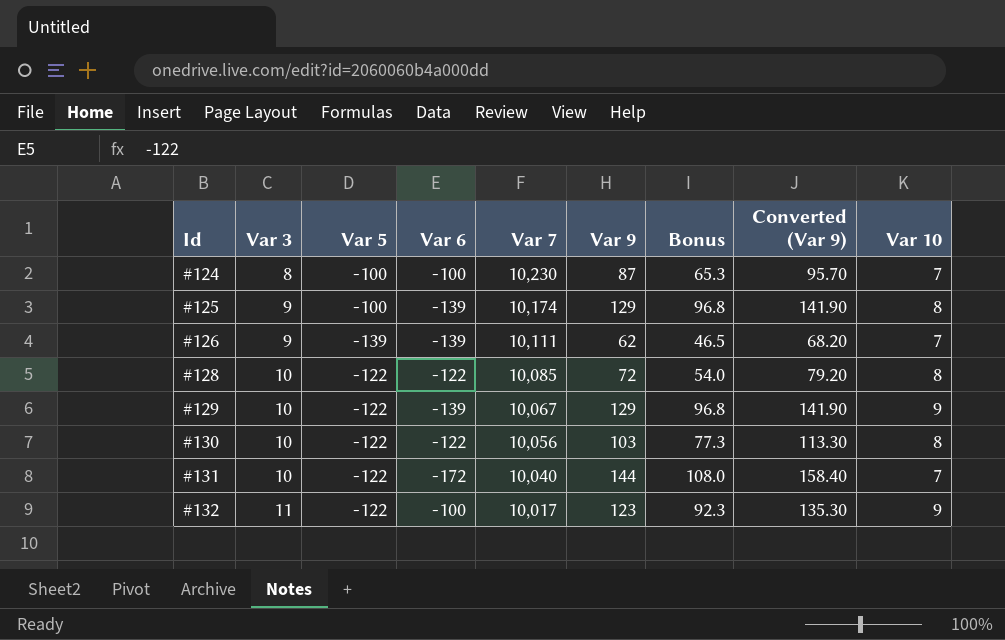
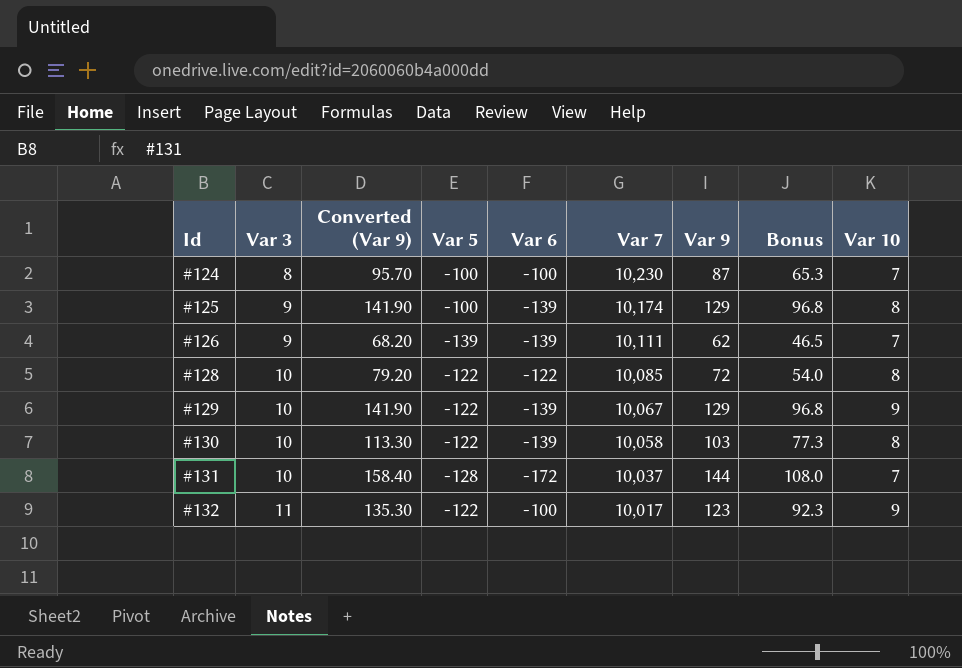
column Converted (Var 9) | position: 8 -> 3
#130 | Var 6: -122 -> -139
#130 | Var 7: 10,056 -> 10,058
#131 | Var 5: -122 -> -128
#131 | Var 7: 10,040 -> 10,037

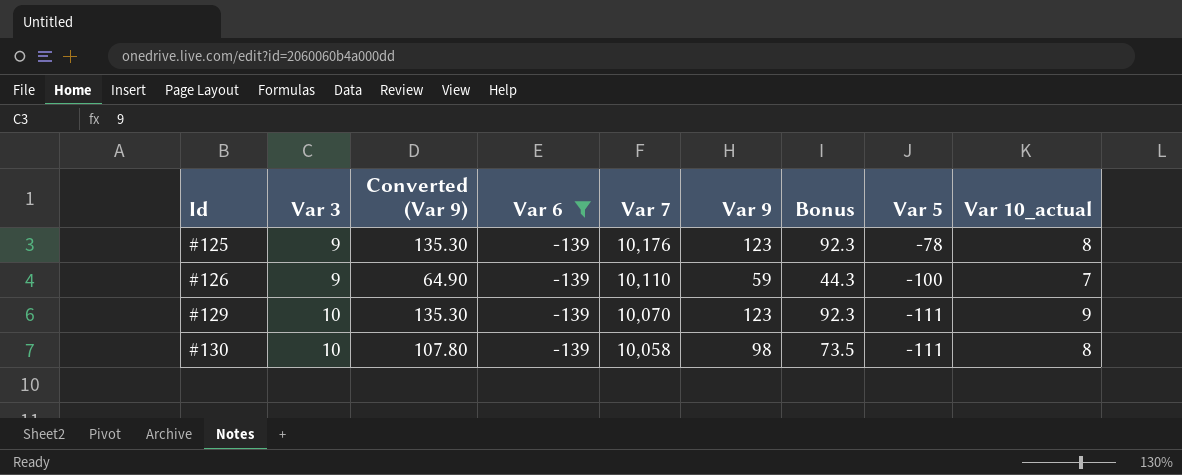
filter: none -> Var 6 = -139
column Var 5 | position: 4 -> 8
column name: Var 10 -> Var 10_actual
#125 | Converted (Var 9): 141.90 -> 135.30
#125 | Var 7: 10,174 -> 10,176
#125 | Var 9: 129 -> 123
#125 | Bonus: 96.8 -> 92.3
#125 | Var 5: -100 -> -78
#126 | Converted (Var 9): 68.20 -> 64.90
#126 | Var 7: 10,111 -> 10,110
#126 | Var 9: 62 -> 59
#126 | Bonus: 46.5 -> 44.3
#126 | Var 5: -139 -> -100
#129 | Converted (Var 9): 141.90 -> 135.30
#129 | Var 7: 10,067 -> 10,070
#129 | Var 9: 129 -> 123
#129 | Bonus: 96.8 -> 92.3
#129 | Var 5: -122 -> -111
#130 | Converted (Var 9): 113.30 -> 107.80
#130 | Var 9: 103 -> 98
#130 | Bonus: 77.3 -> 73.5
#130 | Var 5: -122 -> -111

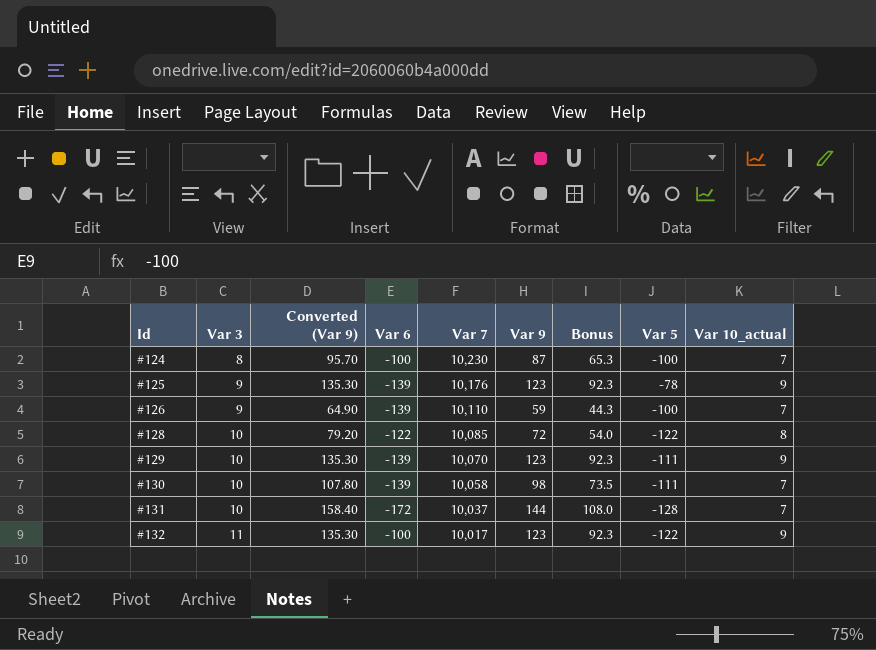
filter: Var 6 = -139 -> none
#125 | Var 10_actual: 8 -> 9
#130 | Var 10_actual: 8 -> 7

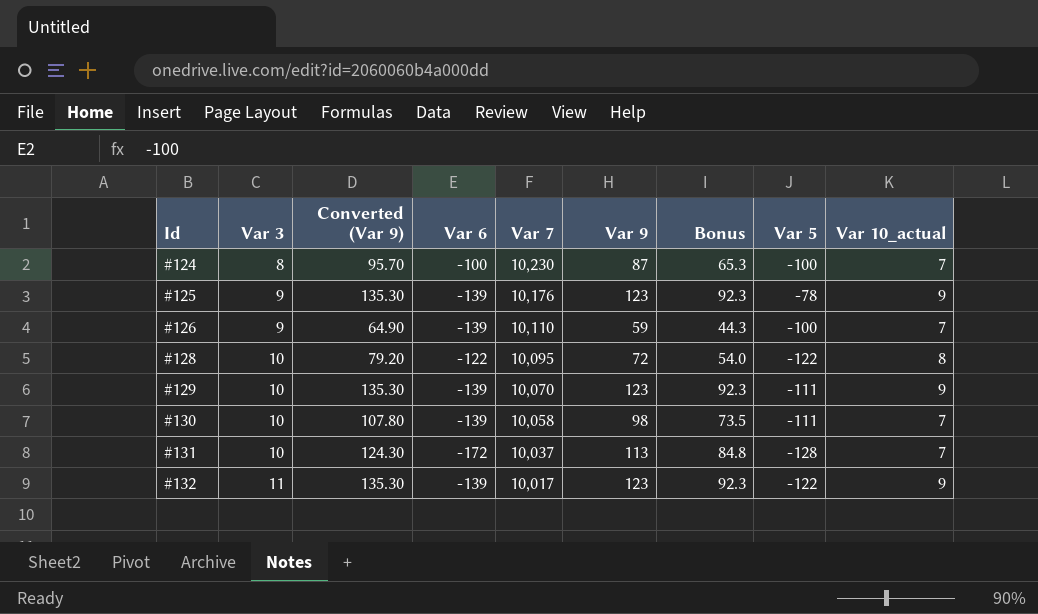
#128 | Var 7: 10,085 -> 10,095
#131 | Converted (Var 9): 158.40 -> 124.30
#131 | Var 9: 144 -> 113
#131 | Bonus: 108.0 -> 84.8
#132 | Var 6: -100 -> -139

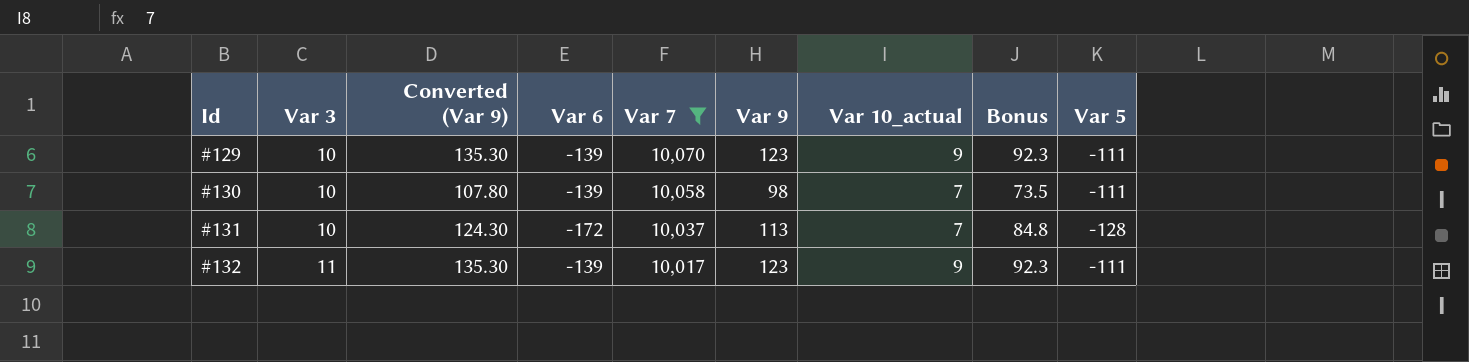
filter: none -> Var 7 <= 10,070
column Var 10_actual | position: 9 -> 7
#132 | Var 5: -122 -> -111

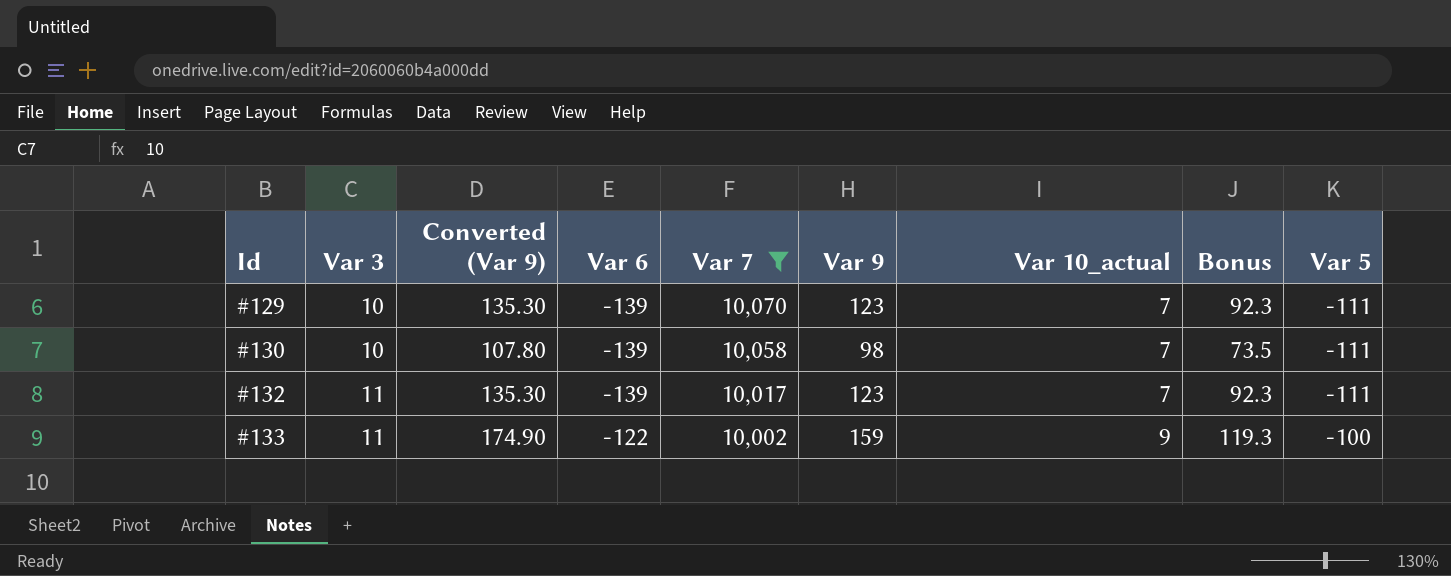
row #131: 10 | 124.30 | -172 | 10,037 | 113 | 7 | 84.8 | -128 -> none
#129 | Var 10_actual: 9 -> 7
#132 | Var 10_actual: 9 -> 7
row #133: none -> 11 | 174.90 | -122 | 10,002 | 159 | 9 | 119.3 | -100

